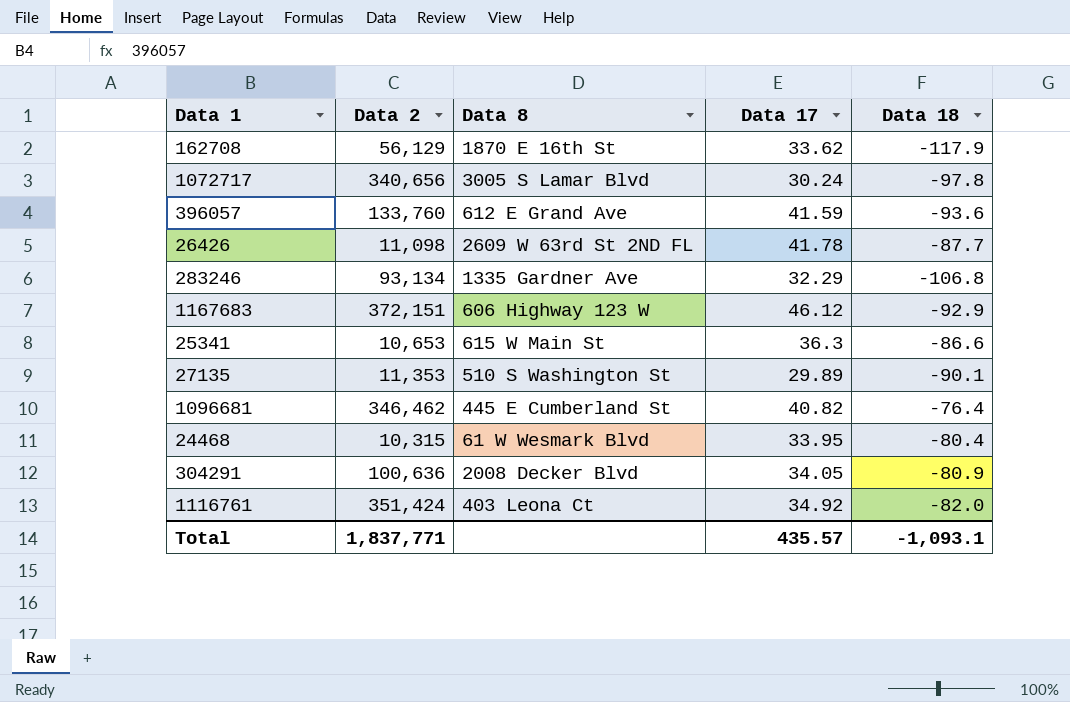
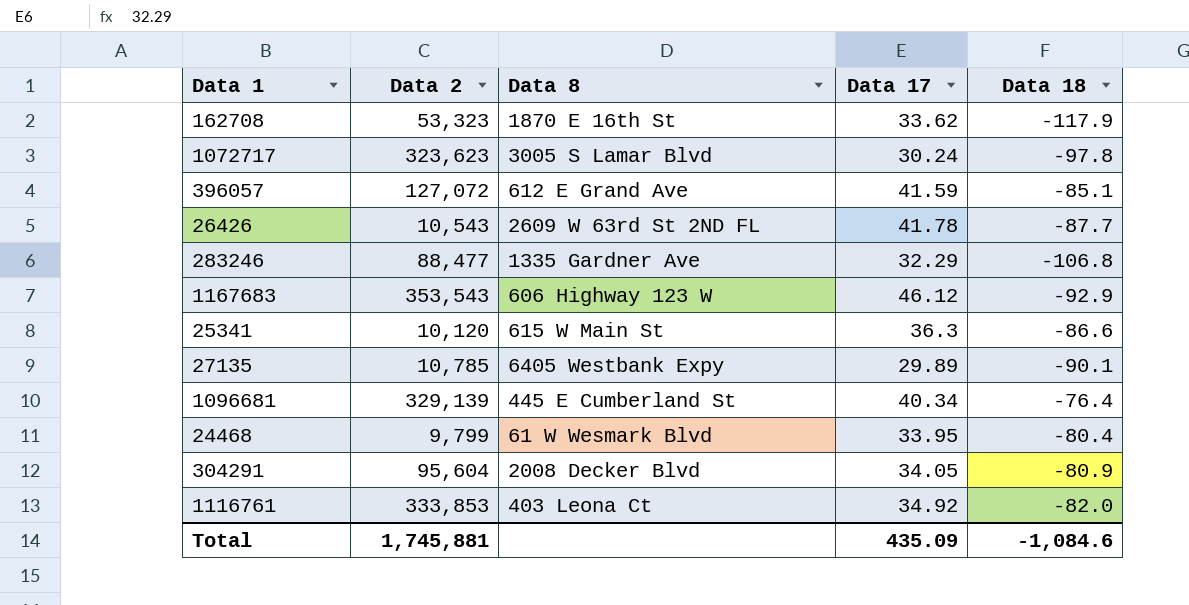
162708 | Data 2: 56,129 -> 53,323
1072717 | Data 2: 340,656 -> 323,623
396057 | Data 2: 133,760 -> 127,072
396057 | Data 18: -93.6 -> -85.1
26426 | Data 2: 11,098 -> 10,543
283246 | Data 2: 93,134 -> 88,477
1167683 | Data 2: 372,151 -> 353,543
25341 | Data 2: 10,653 -> 10,120
27135 | Data 2: 11,353 -> 10,785
27135 | Data 8: 510 S Washington St -> 6405 Westbank Expy
1096681 | Data 2: 346,462 -> 329,139
1096681 | Data 17: 40.82 -> 40.34
24468 | Data 2: 10,315 -> 9,799
304291 | Data 2: 100,636 -> 95,604
1116761 | Data 2: 351,424 -> 333,853
Total | Data 2: 1,837,771 -> 1,745,881
Total | Data 17: 435.57 -> 435.09
Total | Data 18: -1,093.1 -> -1,084.6

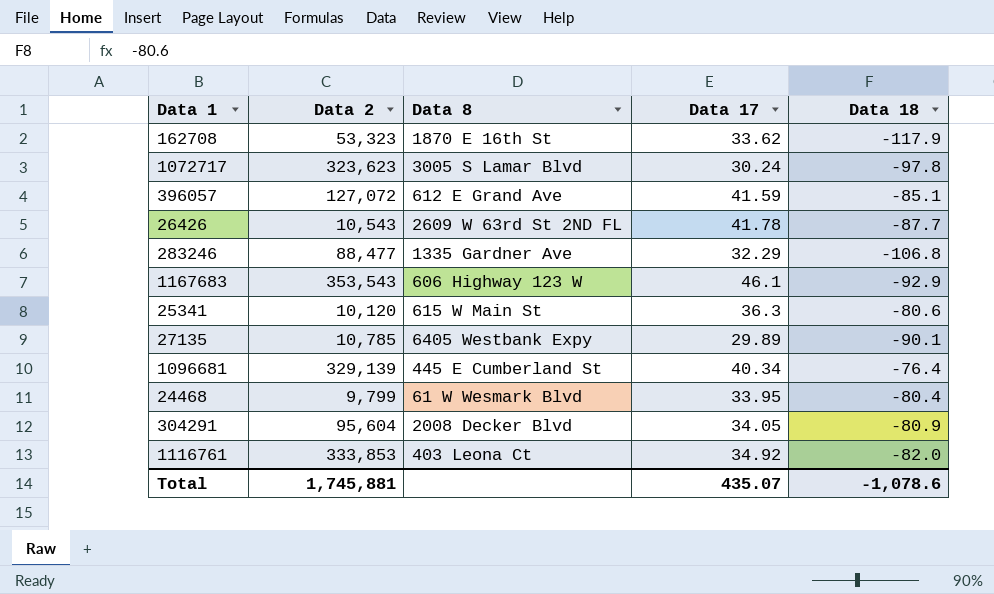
1167683 | Data 17: 46.12 -> 46.1
25341 | Data 18: -86.6 -> -80.6
Total | Data 17: 435.09 -> 435.07
Total | Data 18: -1,084.6 -> -1,078.6

